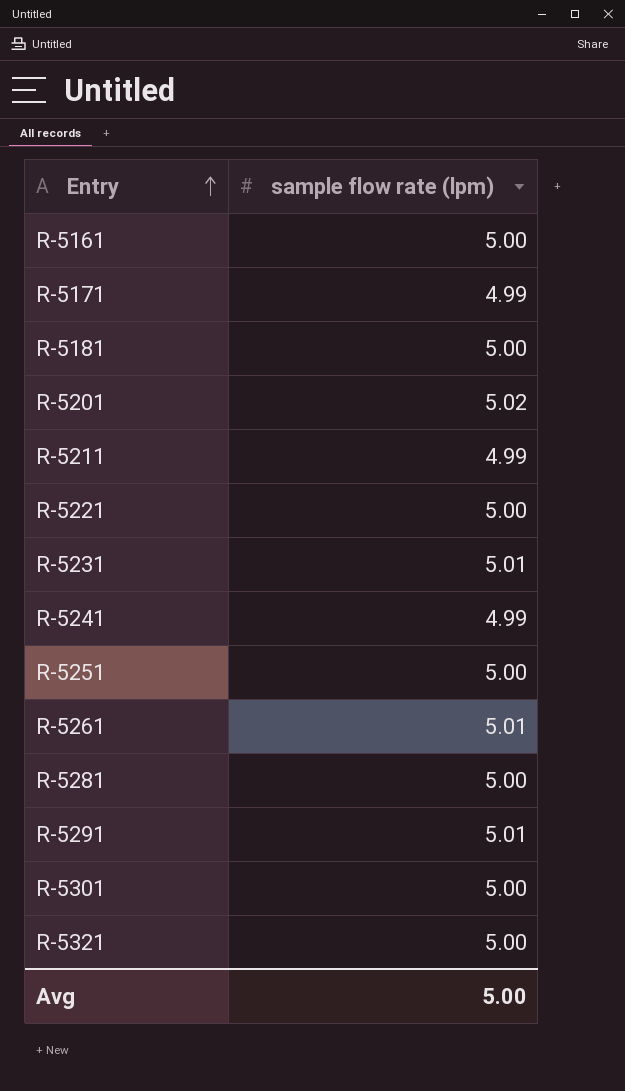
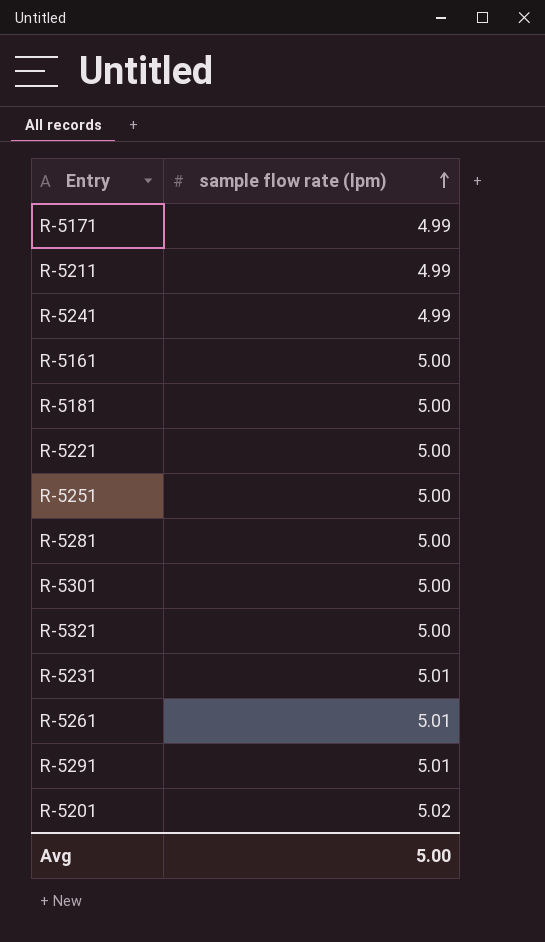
row order: Entry ascending -> sample flow rate (lpm) ascending

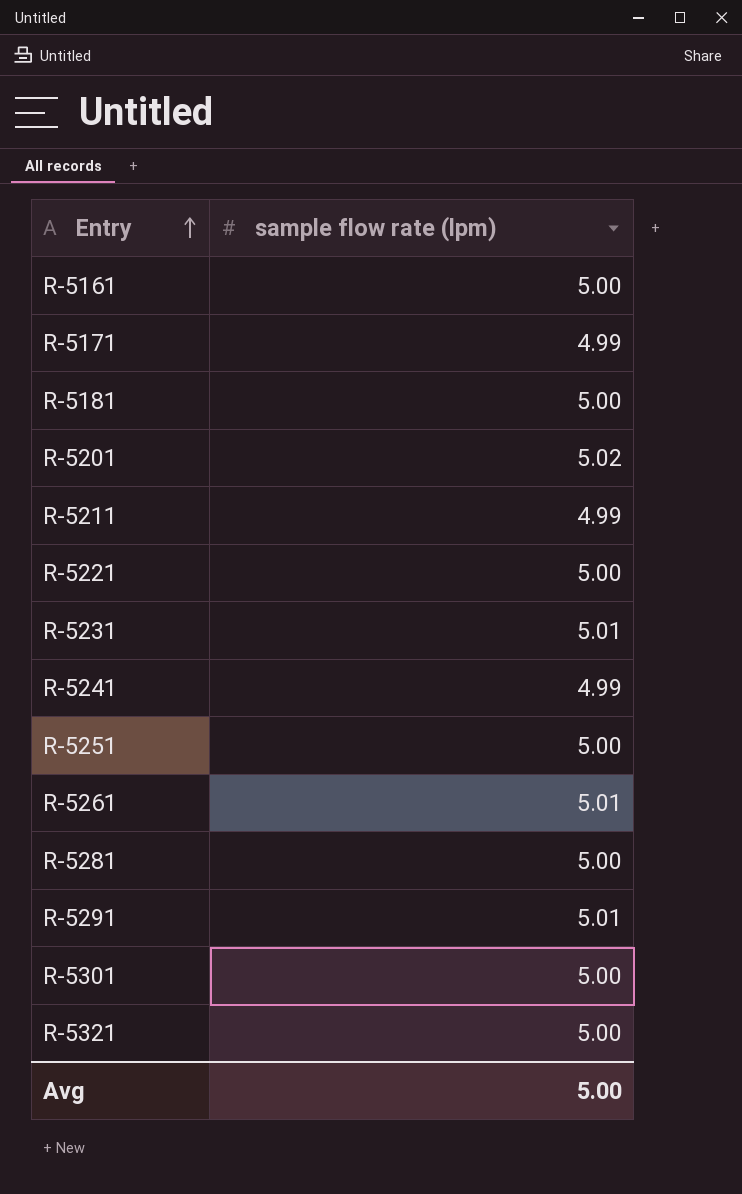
row order: sample flow rate (lpm) ascending -> Entry ascending

